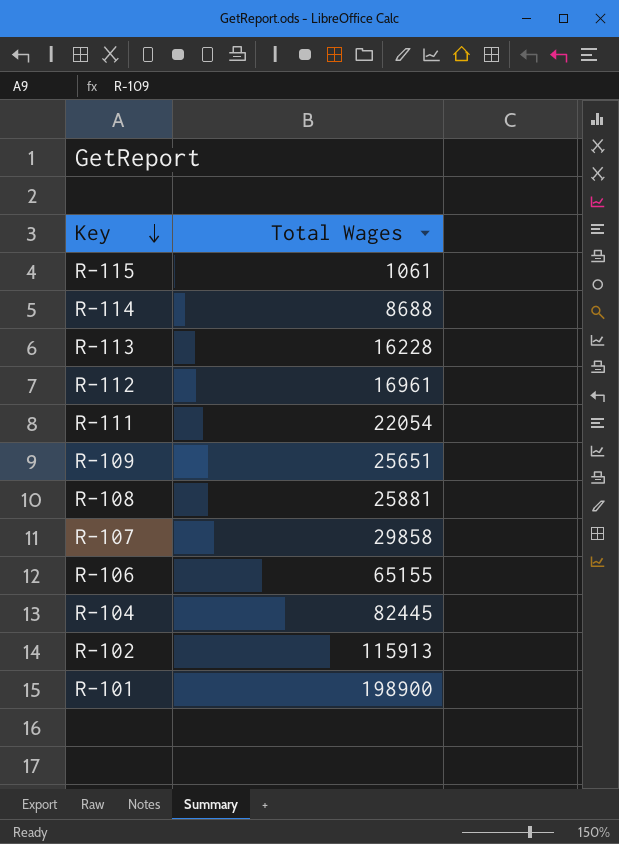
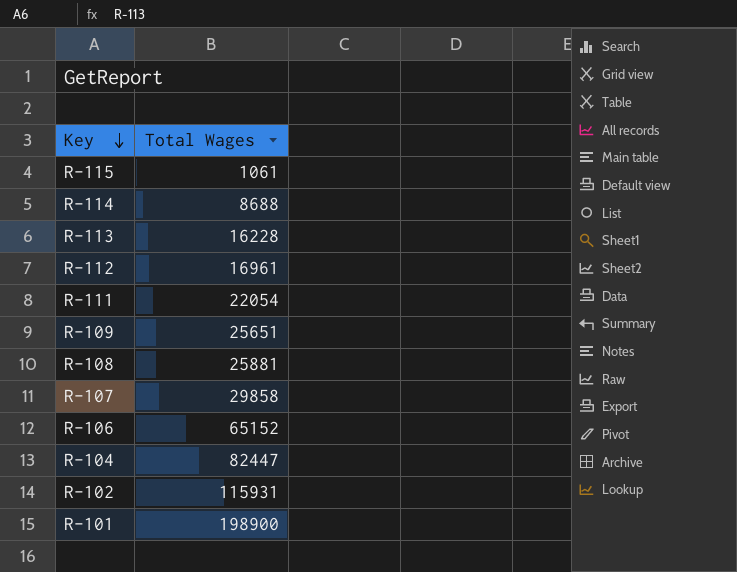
R-106 | Total Wages: 65155 -> 65152
R-104 | Total Wages: 82445 -> 82447
R-102 | Total Wages: 115913 -> 115931

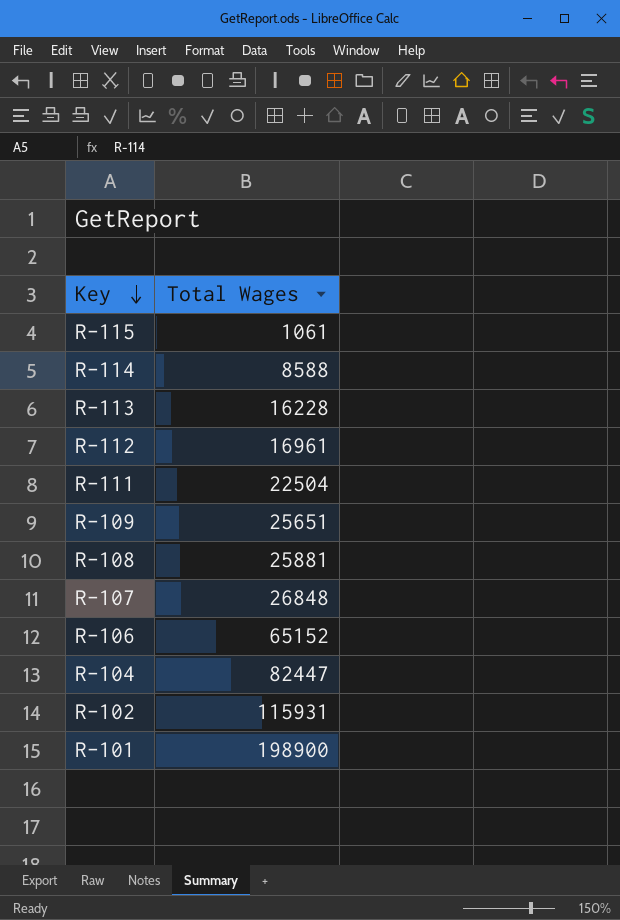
R-114 | Total Wages: 8688 -> 8588
R-111 | Total Wages: 22054 -> 22504
R-107 | Total Wages: 29858 -> 26848

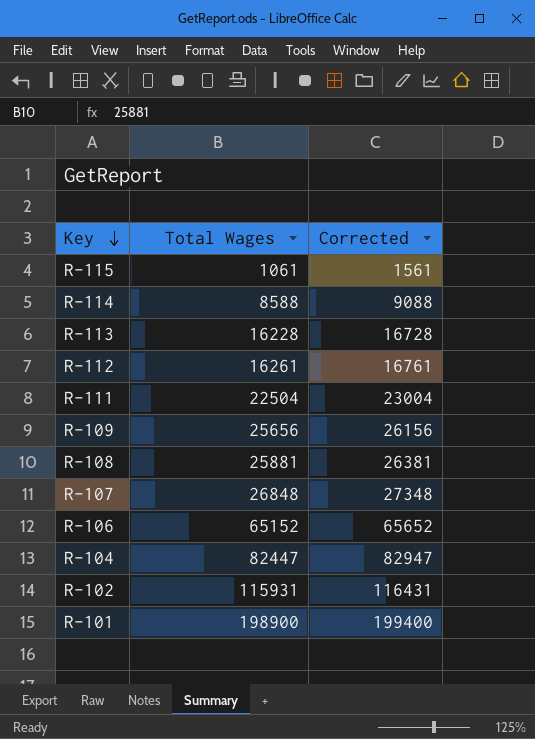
column Corrected | formula: none -> [Total Wages] + 500
R-112 | Total Wages: 16961 -> 16261
R-109 | Total Wages: 25651 -> 25656

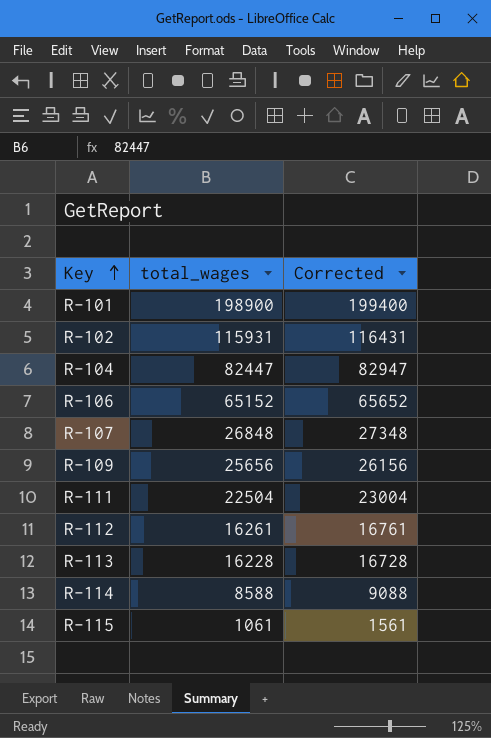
row order: Key descending -> Key ascending
column name: Total Wages -> total_wages
row R-108: 25881 | 26381 -> none

